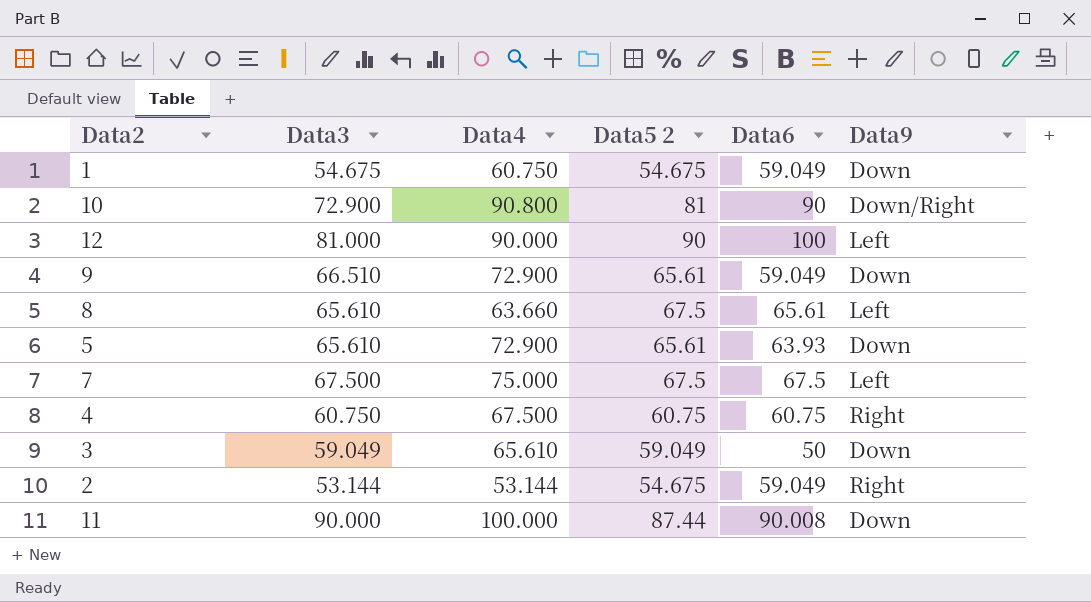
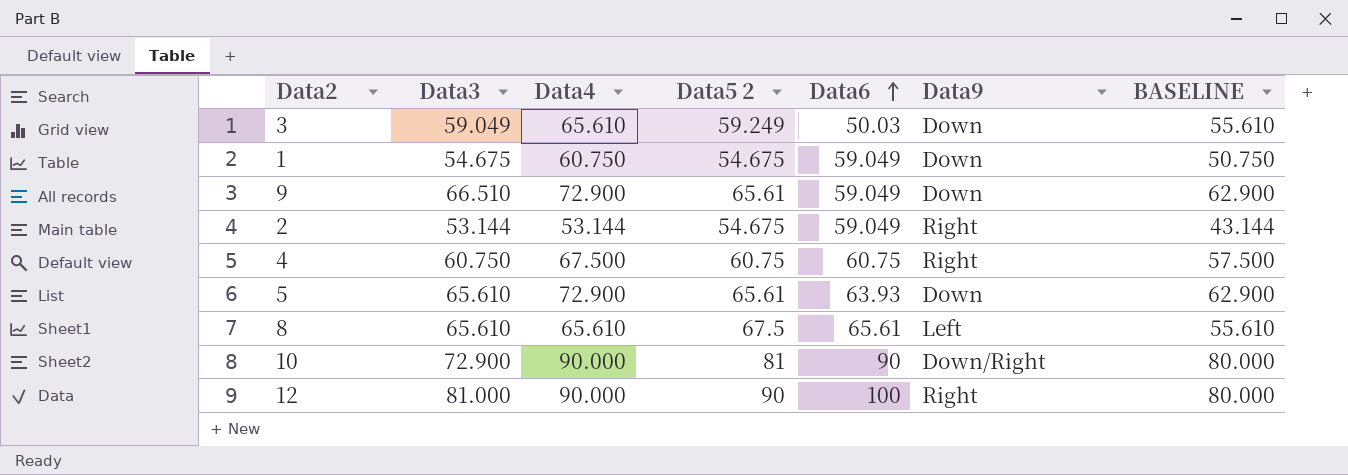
row order: none -> Data6 ascending
column BASELINE | formula: none -> [Data4] - 10
row 7: 67.500 | 75.000 | 67.5 | 67.5 | Left -> none
row 11: 90.000 | 100.000 | 87.44 | 90.008 | Down -> none
3 | Data5 2: 59.049 -> 59.249
3 | Data6: 50 -> 50.03
8 | Data4: 63.660 -> 65.610
10 | Data4: 90.800 -> 90.000
12 | Data9: Left -> Right

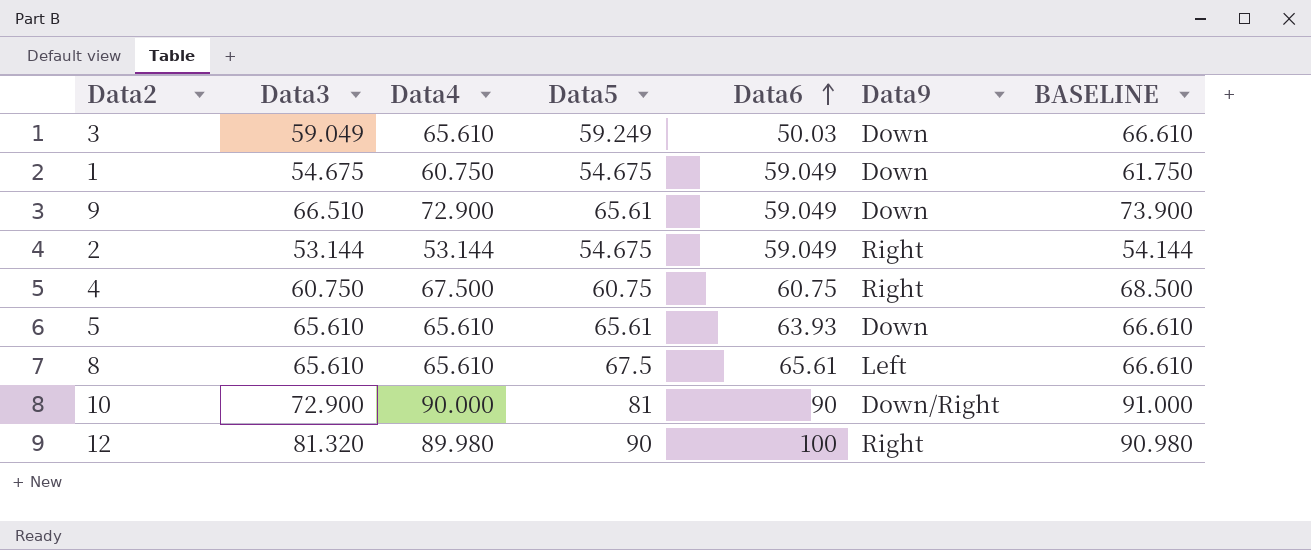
column name: Data5 2 -> Data5
column BASELINE | formula: [Data4] - 10 -> [Data4] + 1
5 | Data4: 72.900 -> 65.610
12 | Data3: 81.000 -> 81.320
12 | Data4: 90.000 -> 89.980

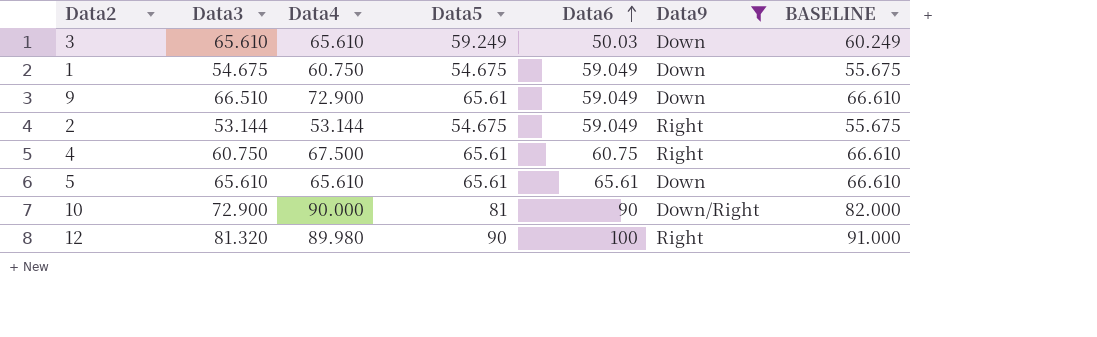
filter: none -> Data9 != Left
column BASELINE | formula: [Data4] + 1 -> [Data5] + 1
3 | Data3: 59.049 -> 65.610
4 | Data5: 60.75 -> 65.61
5 | Data6: 63.93 -> 65.61

